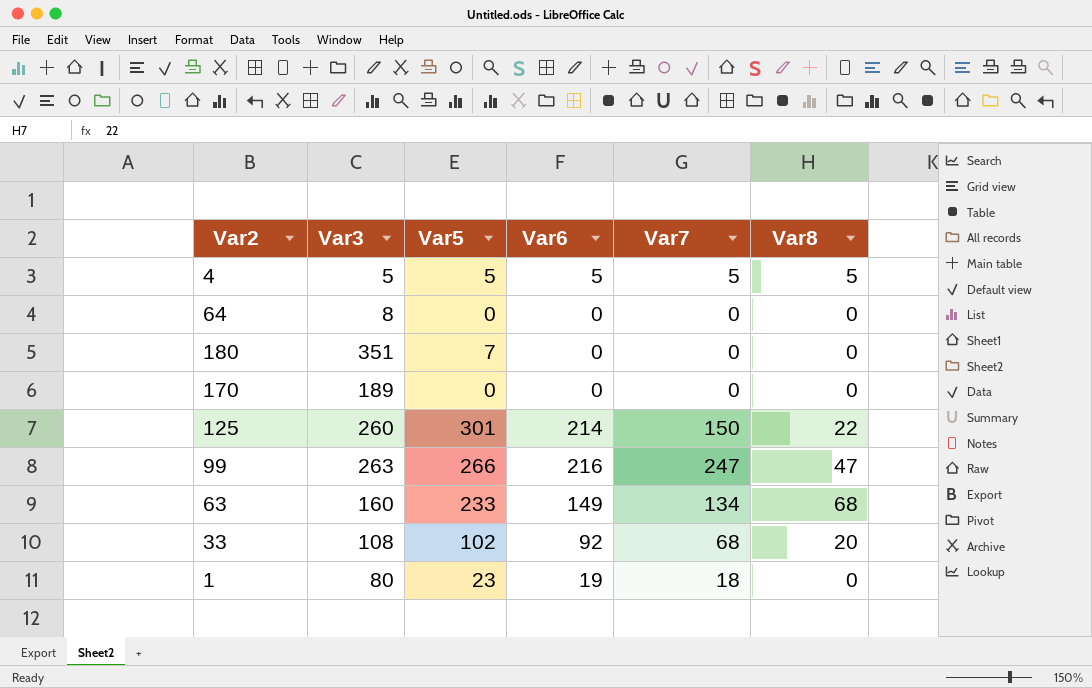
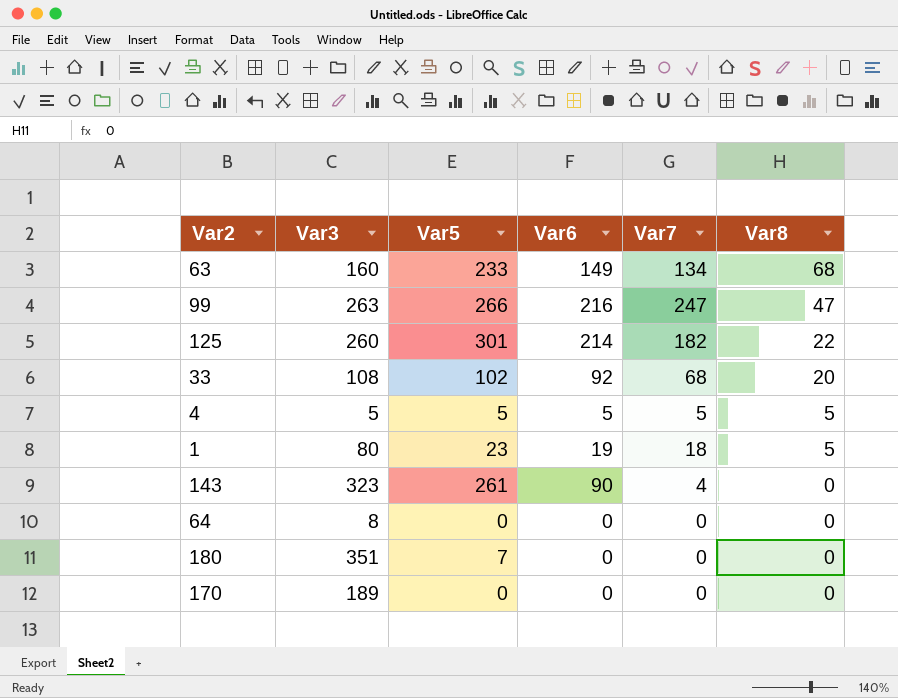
row order: none -> Var8 descending
125 | Var7: 150 -> 182
1 | Var8: 0 -> 5
row 143: none -> 323 | 261 | 90 | 4 | 0

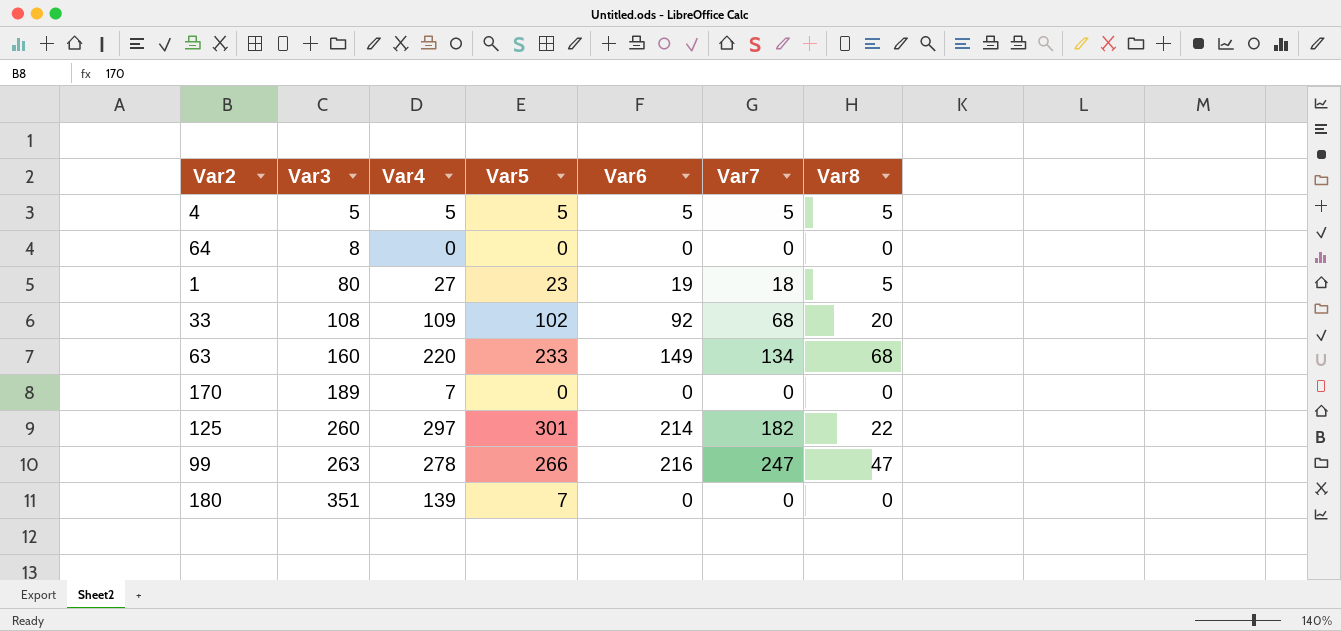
row order: Var8 descending -> Var3 ascending
column Var4 | position: none -> 3
row 143: 323 | 261 | 90 | 4 | 0 -> none

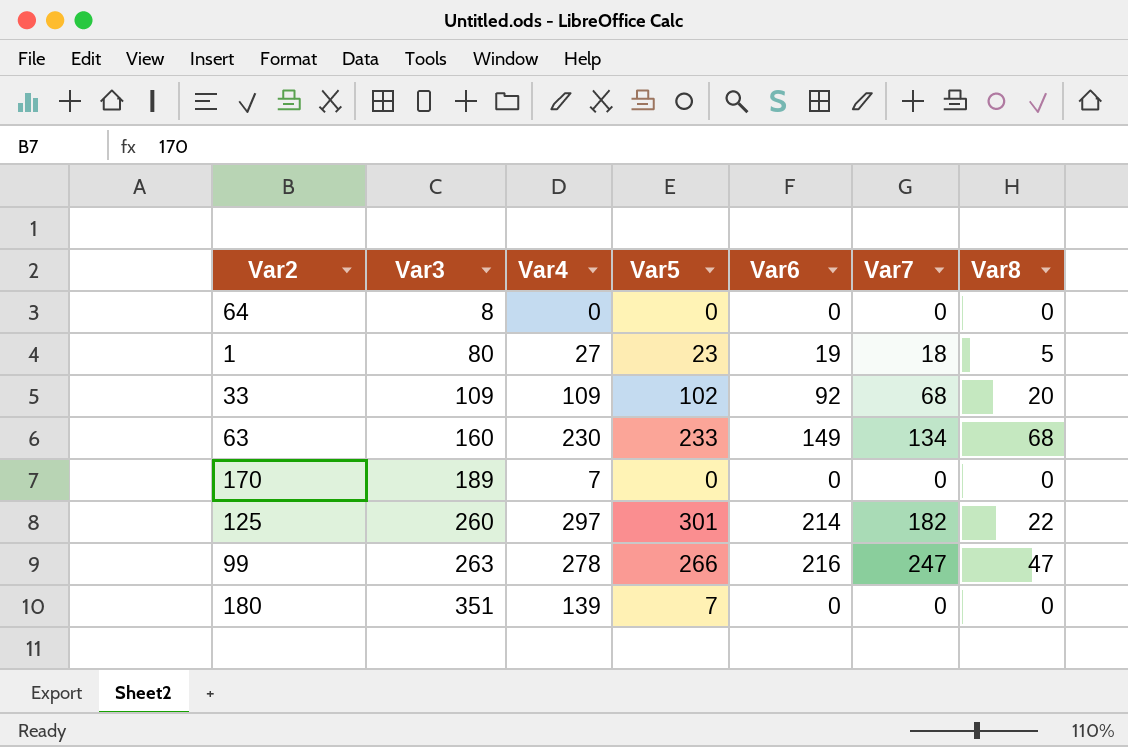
row 4: 5 | 5 | 5 | 5 | 5 | 5 -> none
33 | Var3: 108 -> 109
63 | Var4: 220 -> 230

